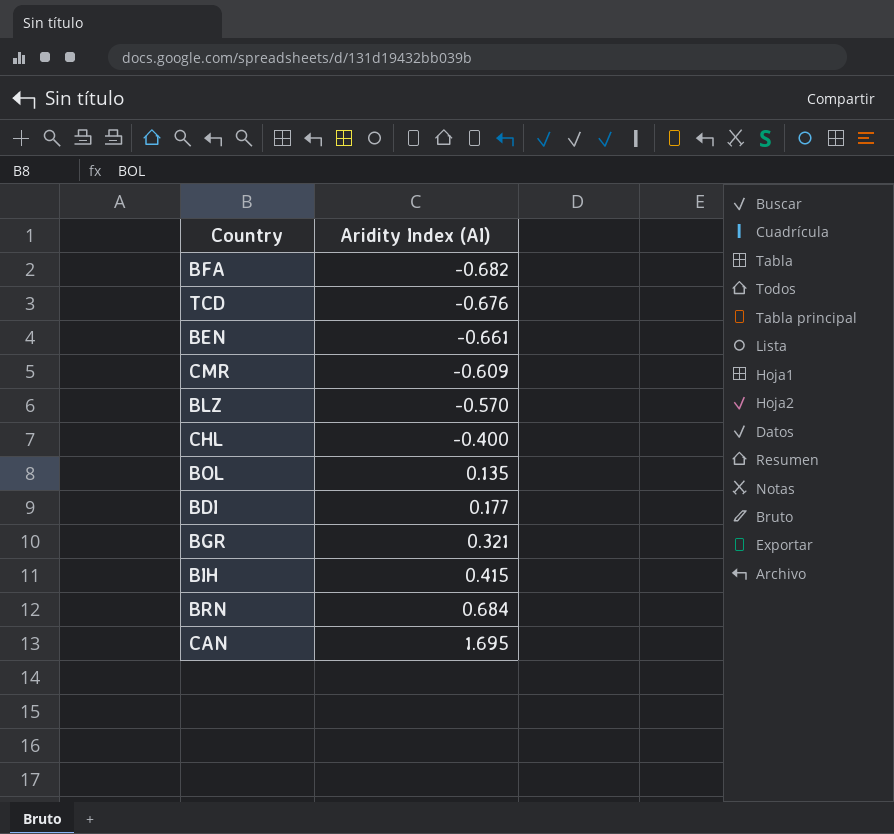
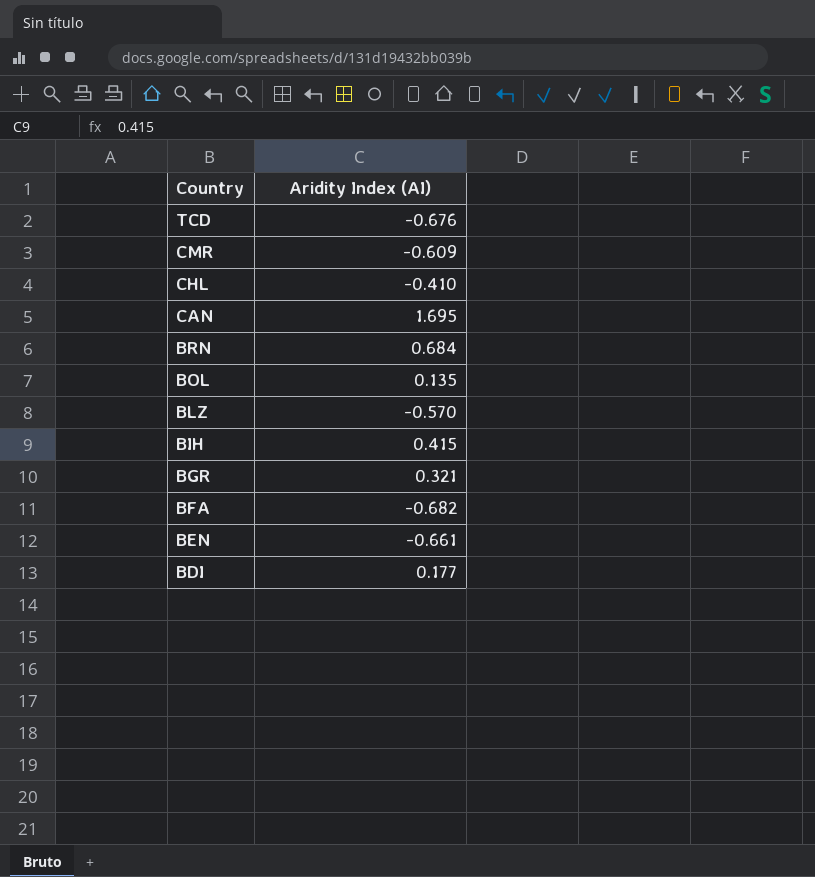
row order: Aridity Index (AI) ascending -> Country descending
CHL | Aridity Index (AI): -0.400 -> -0.410

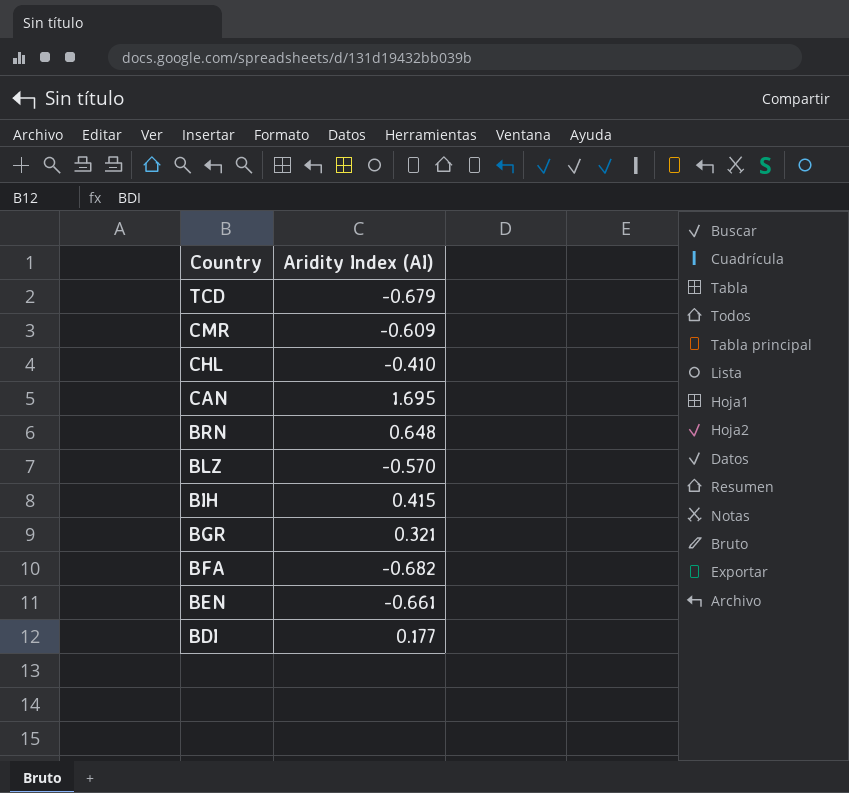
row BOL: 0.135 -> none
TCD | Aridity Index (AI): -0.676 -> -0.679
BRN | Aridity Index (AI): 0.684 -> 0.648

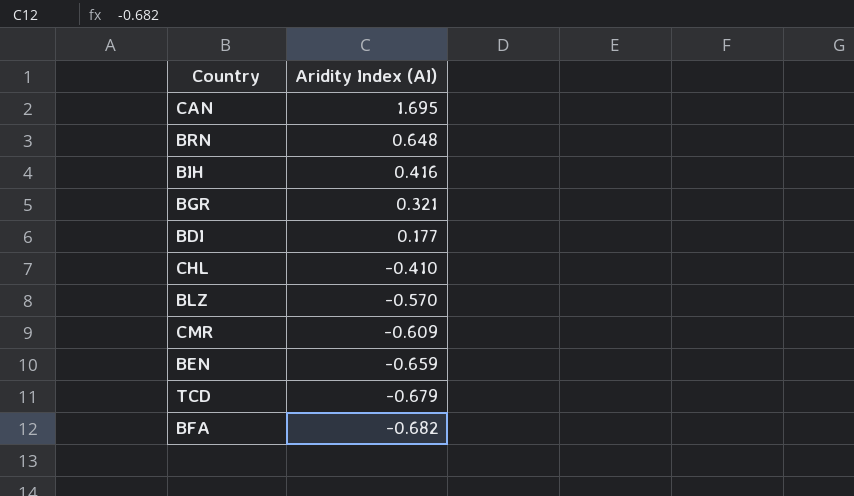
row order: Country descending -> Aridity Index (AI) descending
BIH | Aridity Index (AI): 0.415 -> 0.416
BEN | Aridity Index (AI): -0.661 -> -0.659

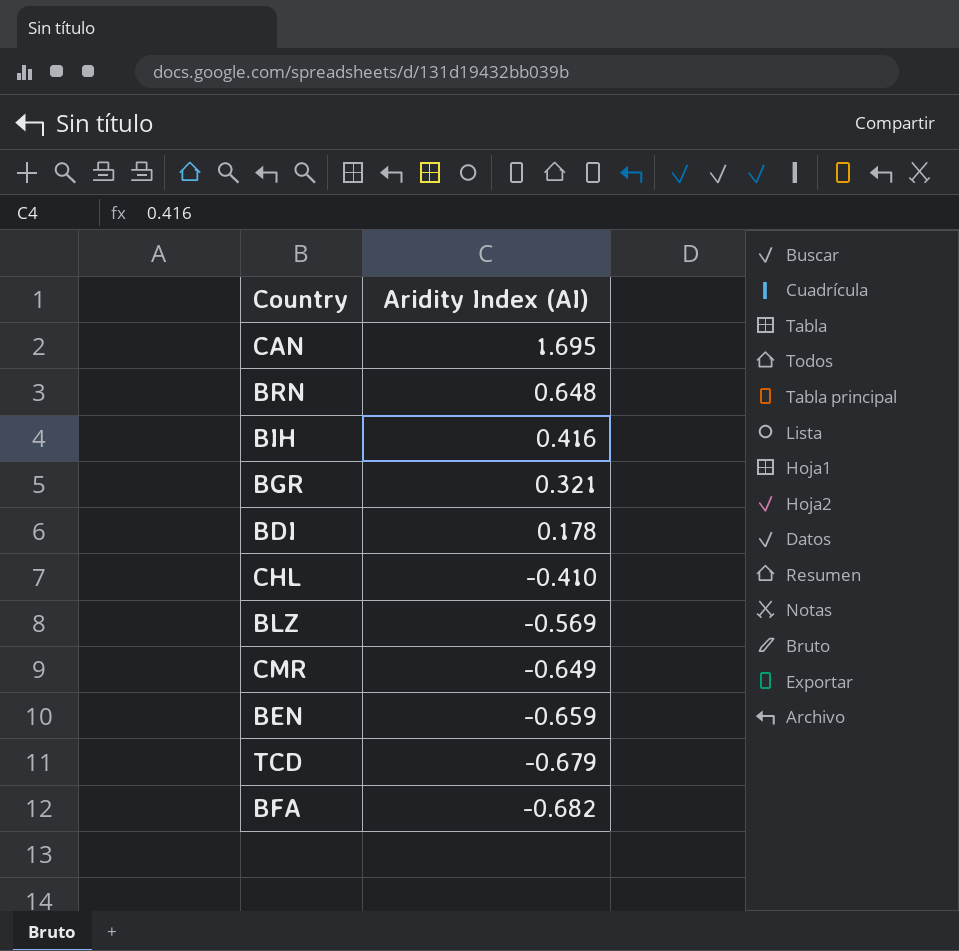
BDI | Aridity Index (AI): 0.177 -> 0.178
BLZ | Aridity Index (AI): -0.570 -> -0.569
CMR | Aridity Index (AI): -0.609 -> -0.649

